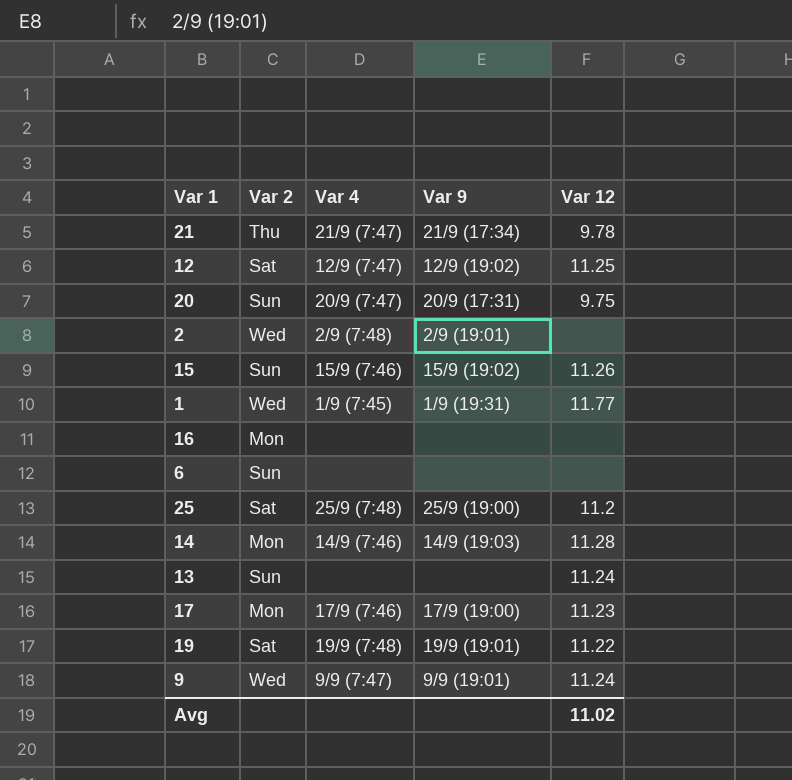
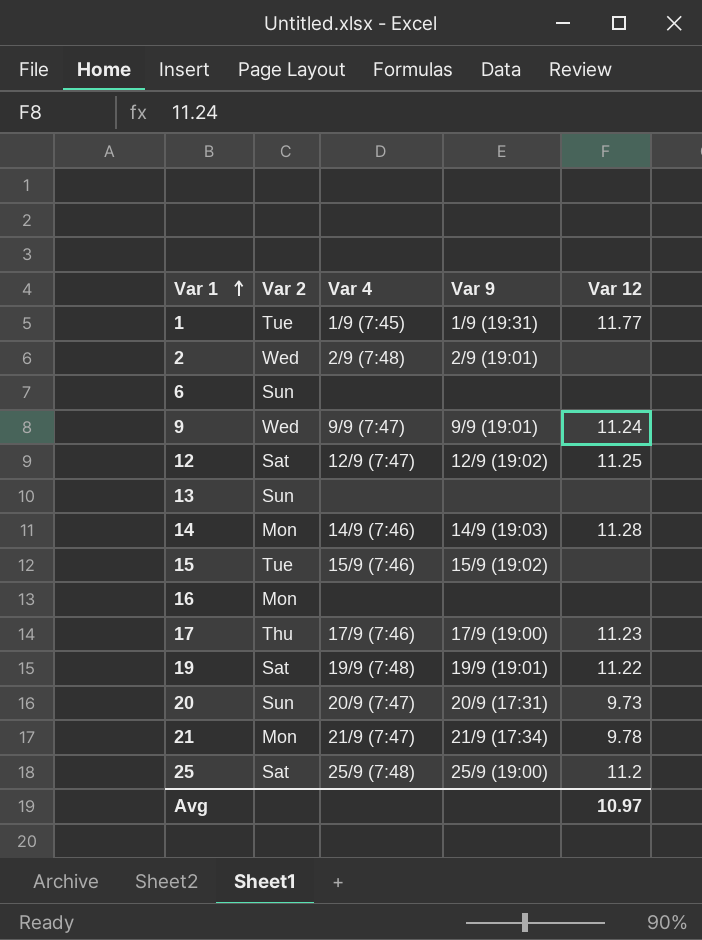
row order: none -> Var 1 ascending
1 | Var 2: Wed -> Tue
13 | Var 12: 11.24 -> none
15 | Var 2: Sun -> Tue
15 | Var 12: 11.26 -> none
17 | Var 2: Mon -> Thu
20 | Var 12: 9.75 -> 9.73
21 | Var 2: Thu -> Mon
Avg | Var 12: 11.02 -> 10.97

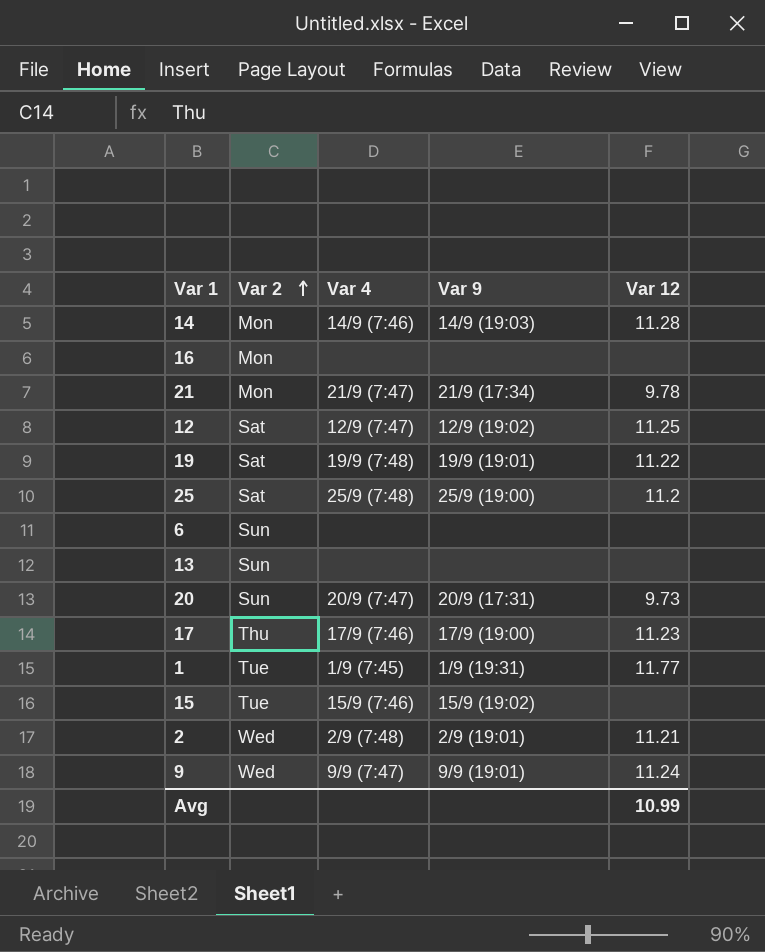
row order: Var 1 ascending -> Var 2 ascending
2 | Var 12: none -> 11.21
Avg | Var 12: 10.97 -> 10.99

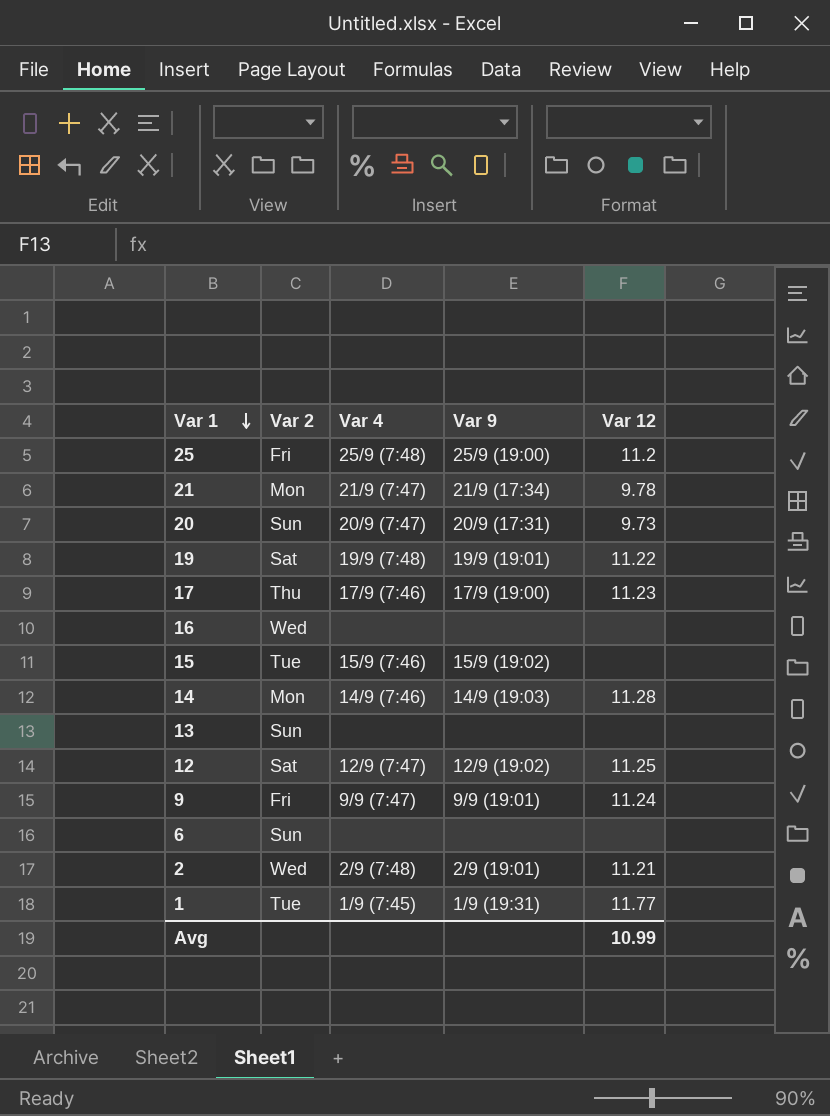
row order: Var 2 ascending -> Var 1 descending
25 | Var 2: Sat -> Fri
16 | Var 2: Mon -> Wed
9 | Var 2: Wed -> Fri

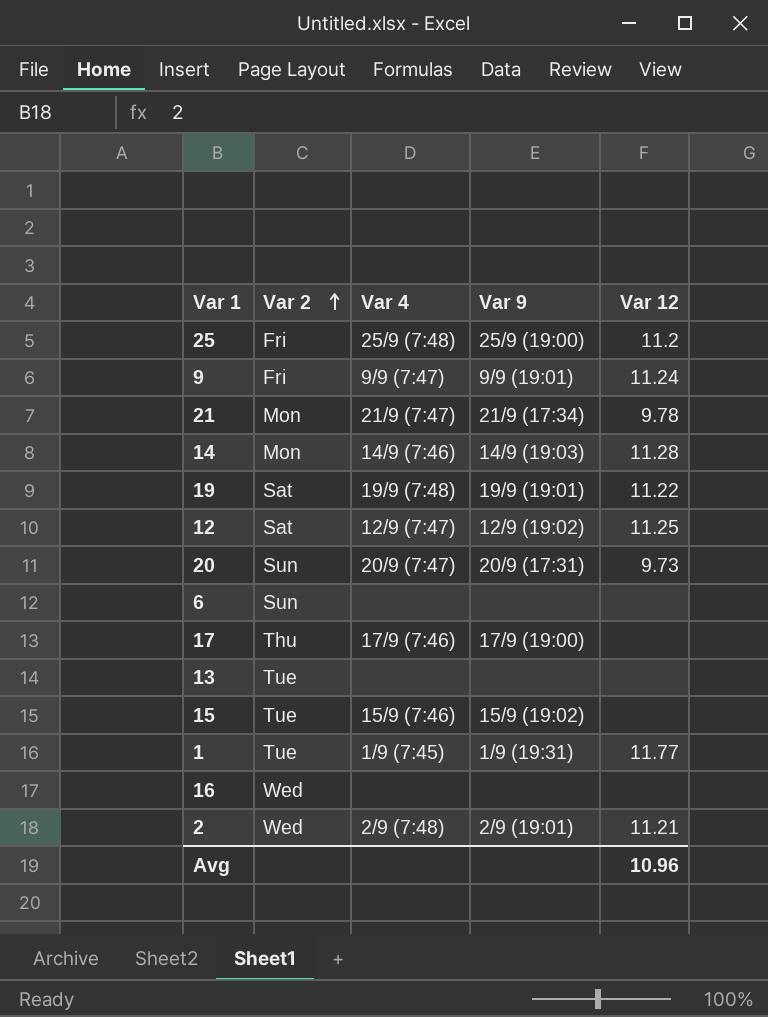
row order: Var 1 descending -> Var 2 ascending
17 | Var 12: 11.23 -> none
13 | Var 2: Sun -> Tue
Avg | Var 12: 10.99 -> 10.96

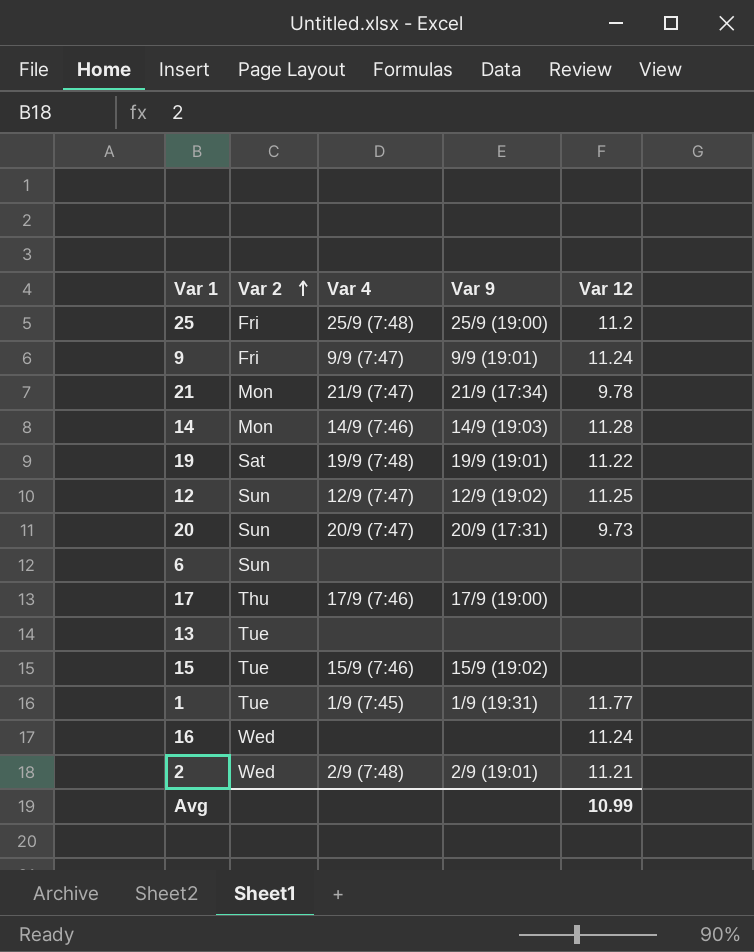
12 | Var 2: Sat -> Sun
16 | Var 12: none -> 11.24
Avg | Var 12: 10.96 -> 10.99

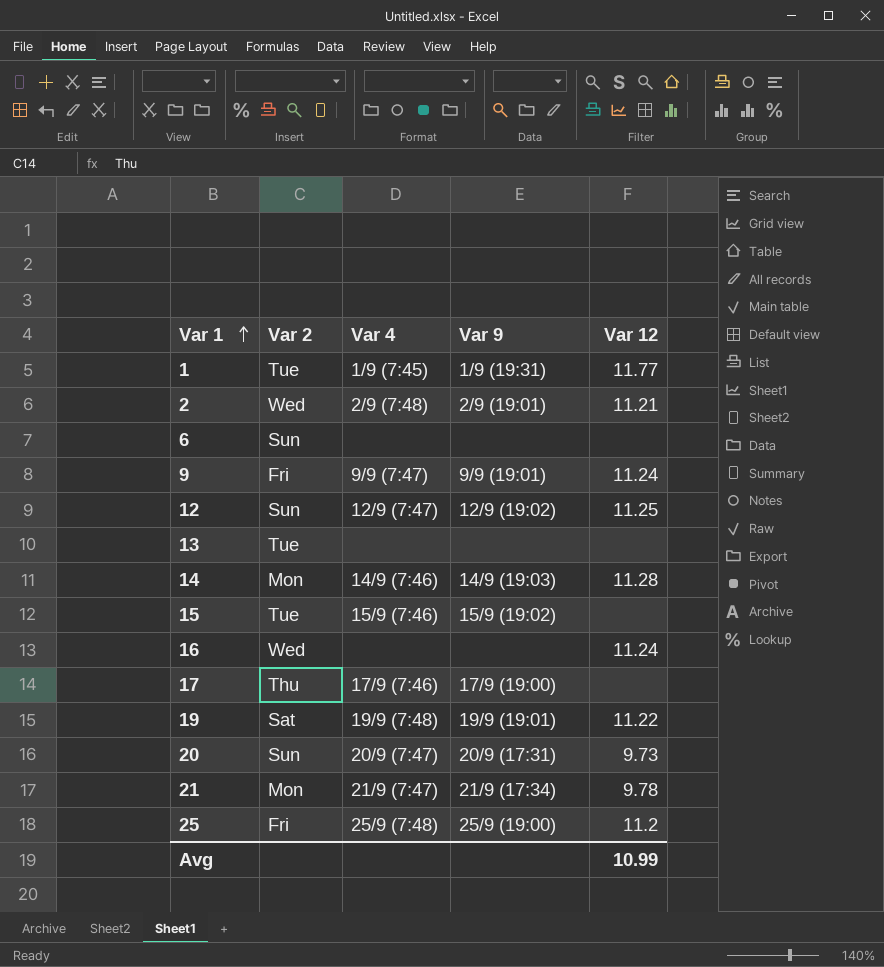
row order: Var 2 ascending -> Var 1 ascending

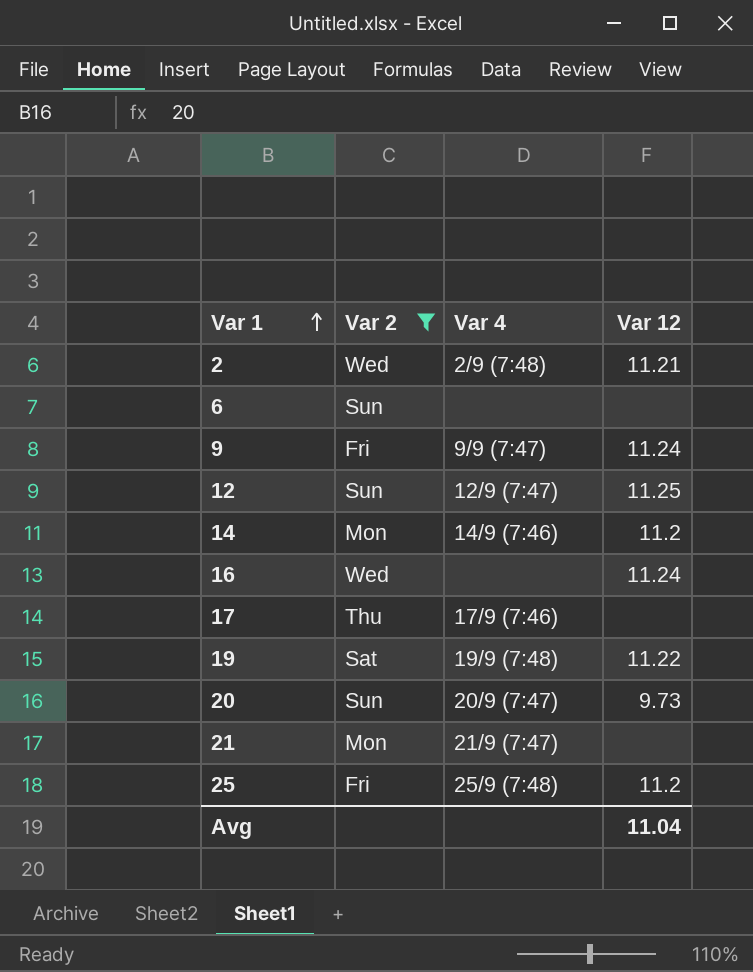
filter: none -> Var 2 != Tue
column Var 9 | position: 4 -> none
14 | Var 12: 11.28 -> 11.2
21 | Var 12: 9.78 -> none
Avg | Var 12: 10.99 -> 11.04

